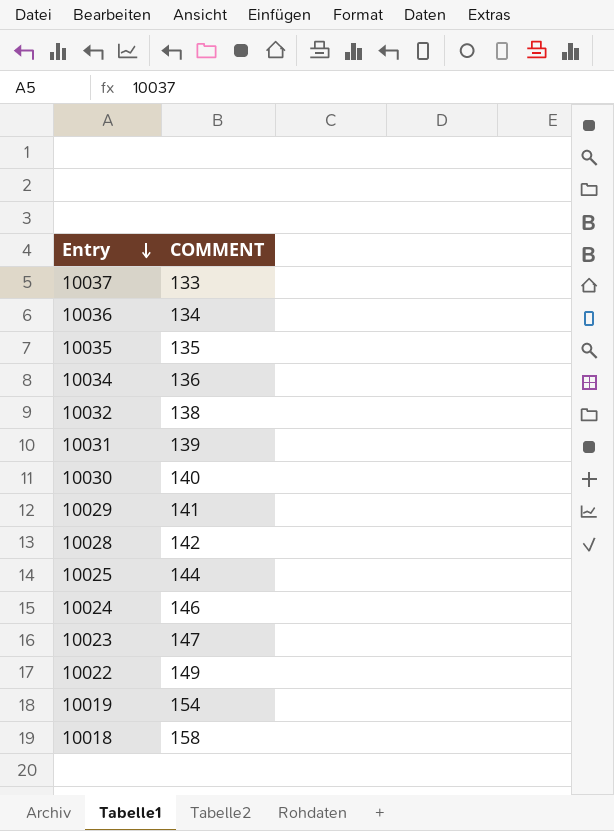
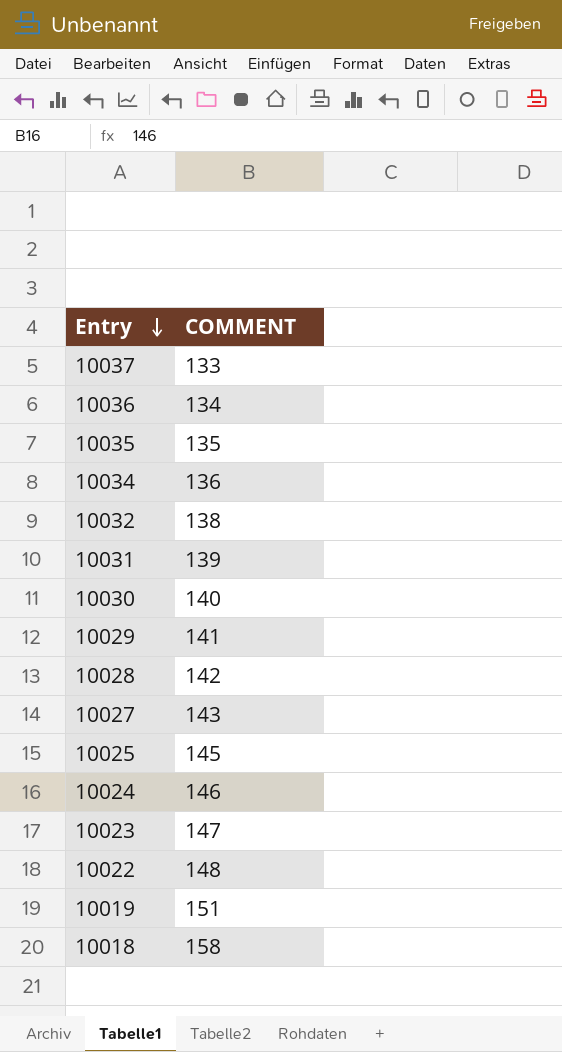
row 10027: none -> 143
10025 | COMMENT: 144 -> 145
10022 | COMMENT: 149 -> 148
10019 | COMMENT: 154 -> 151

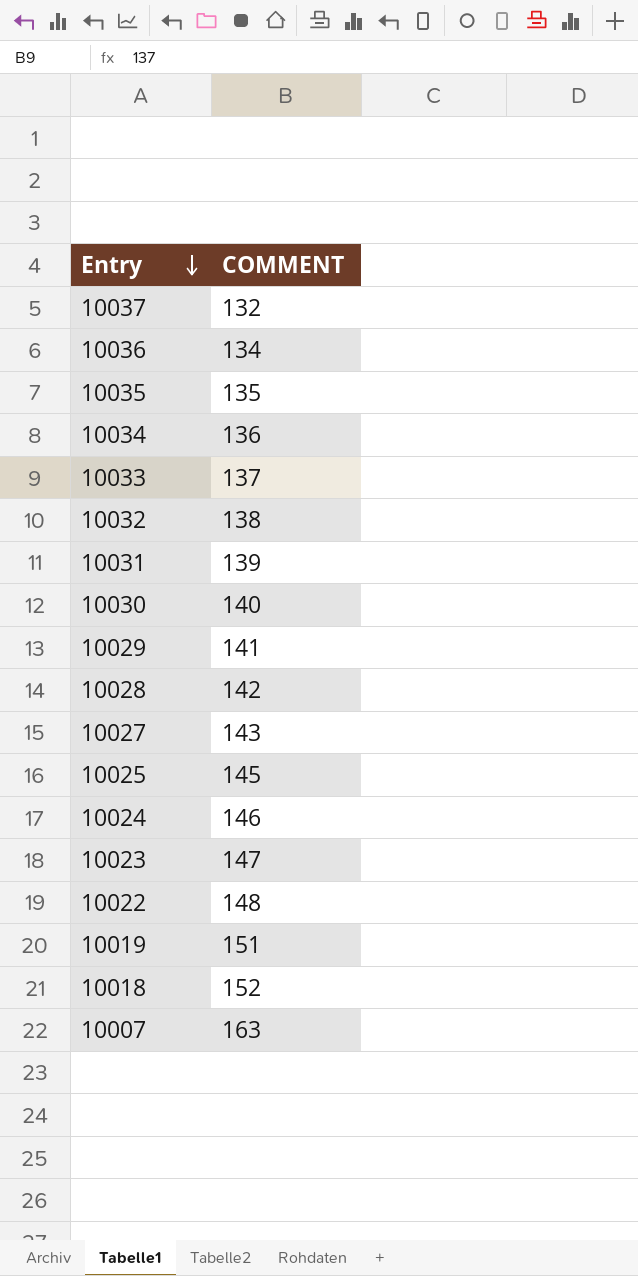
10037 | COMMENT: 133 -> 132
row 10033: none -> 137
10018 | COMMENT: 158 -> 152
row 10007: none -> 163

